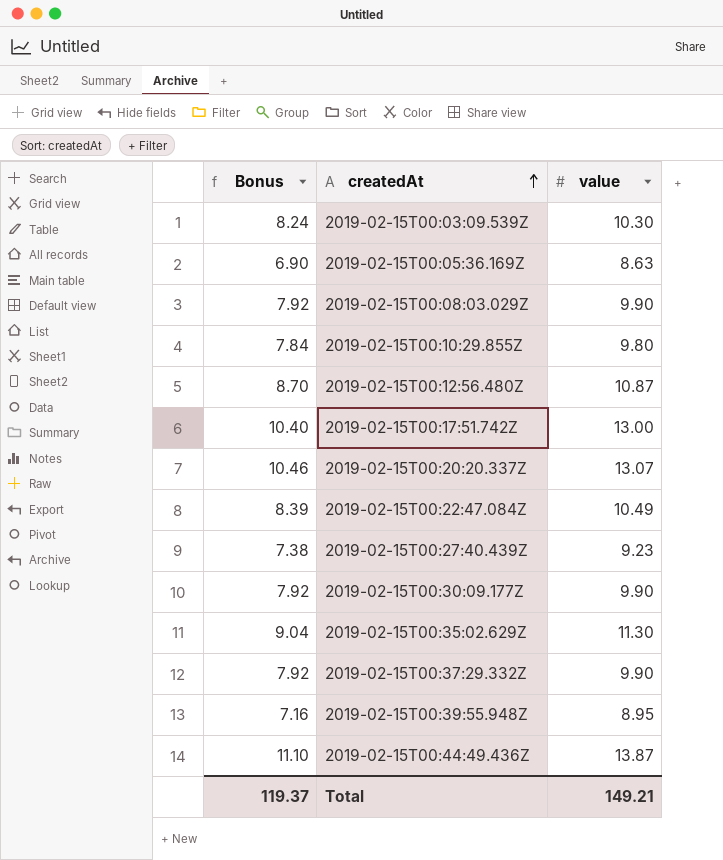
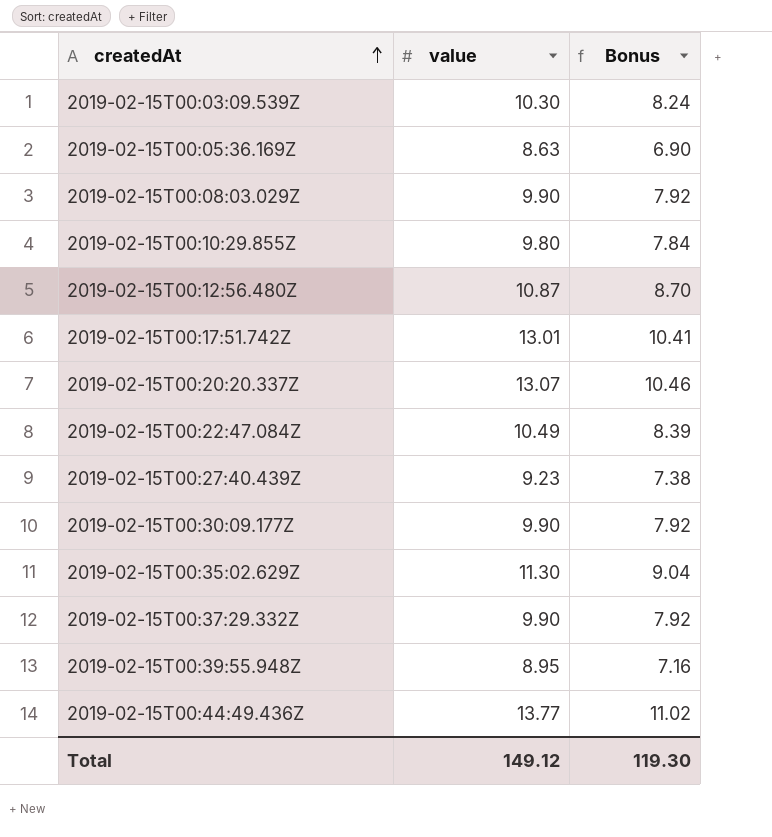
column Bonus | position: 1 -> 3
2019-02-15T00:17:51.742Z | value: 13.00 -> 13.01
2019-02-15T00:17:51.742Z | Bonus: 10.40 -> 10.41
2019-02-15T00:44:49.436Z | value: 13.87 -> 13.77
2019-02-15T00:44:49.436Z | Bonus: 11.10 -> 11.02
Total | value: 149.21 -> 149.12
Total | Bonus: 119.37 -> 119.30

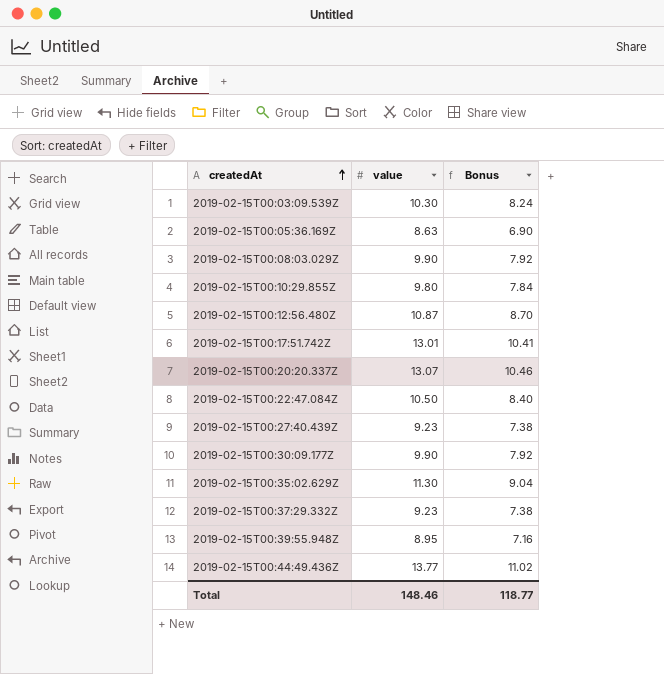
2019-02-15T00:22:47.084Z | value: 10.49 -> 10.50
2019-02-15T00:22:47.084Z | Bonus: 8.39 -> 8.40
2019-02-15T00:37:29.332Z | value: 9.90 -> 9.23
2019-02-15T00:37:29.332Z | Bonus: 7.92 -> 7.38
Total | value: 149.12 -> 148.46
Total | Bonus: 119.30 -> 118.77

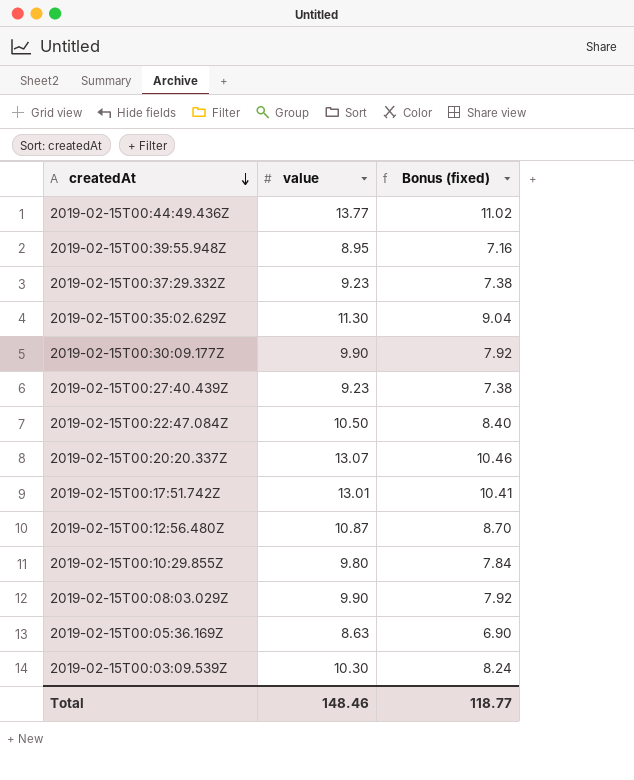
row order: createdAt ascending -> createdAt descending
column name: Bonus -> Bonus (fixed)

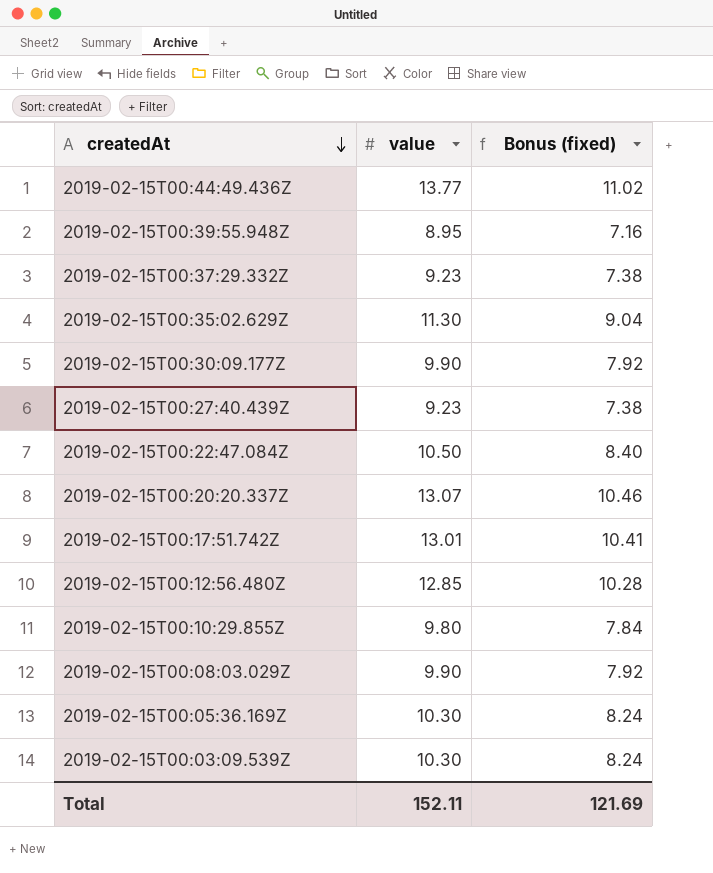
2019-02-15T00:12:56.480Z | value: 10.87 -> 12.85
2019-02-15T00:12:56.480Z | Bonus (fixed): 8.70 -> 10.28
2019-02-15T00:05:36.169Z | value: 8.63 -> 10.30
2019-02-15T00:05:36.169Z | Bonus (fixed): 6.90 -> 8.24
Total | value: 148.46 -> 152.11
Total | Bonus (fixed): 118.77 -> 121.69

